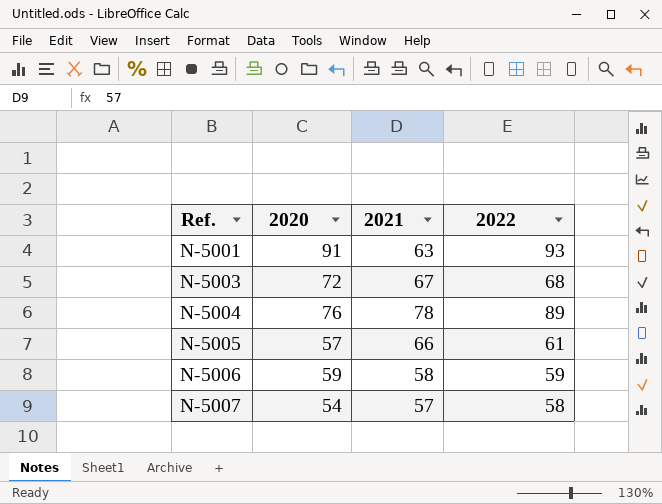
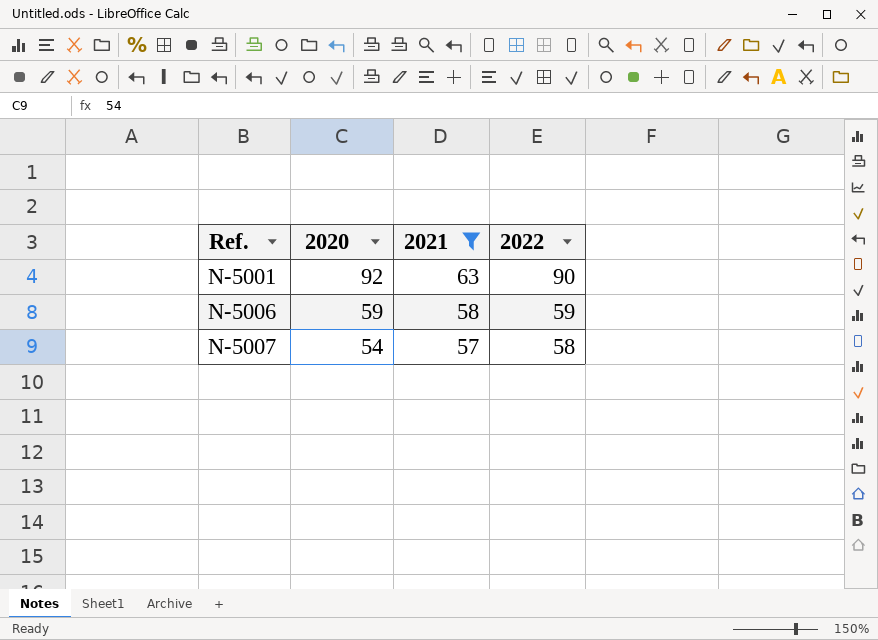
filter: none -> 2021 <= 63
N-5001 | 2020: 91 -> 92
N-5001 | 2022: 93 -> 90

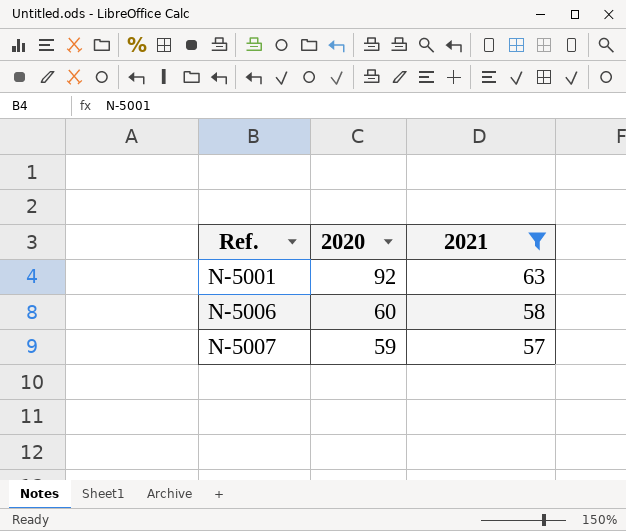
column 2022 | position: 4 -> none
N-5006 | 2020: 59 -> 60
N-5007 | 2020: 54 -> 59

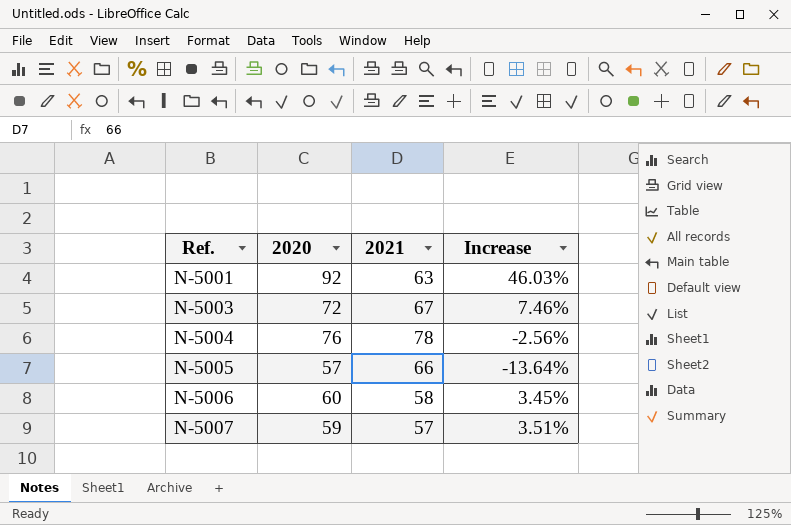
filter: 2021 <= 63 -> none
column Increase | formula: none -> ([2020] - [2021]) / [2021]

